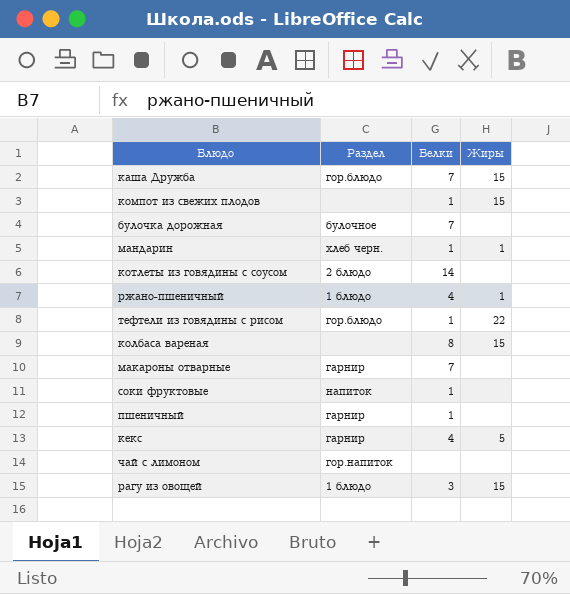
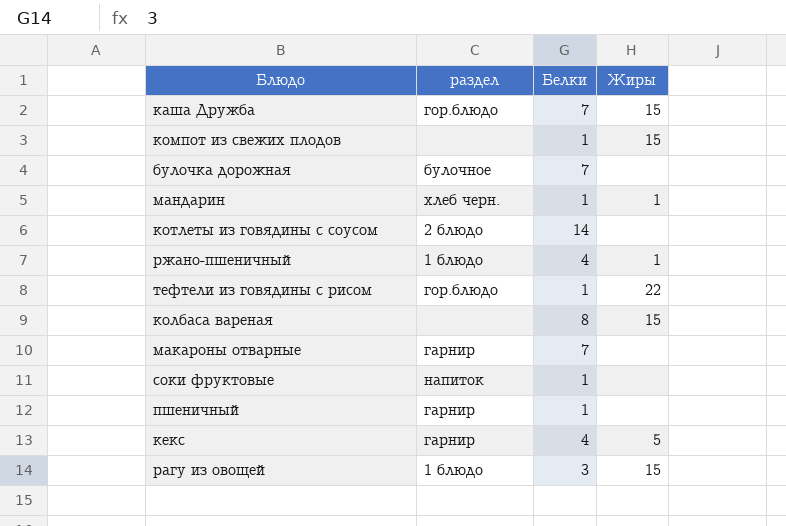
column name: Раздел -> раздел
row чай с лимоном: гор.напиток | none | none -> none

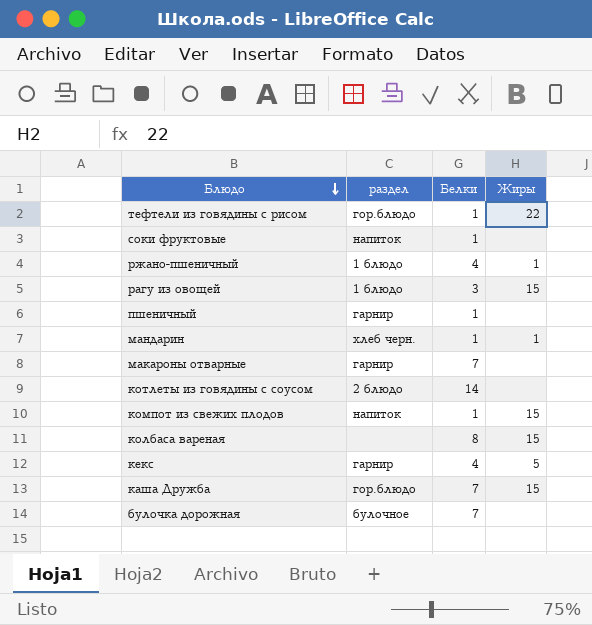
row order: none -> Блюдо descending
компот из свежих плодов | раздел: none -> напиток

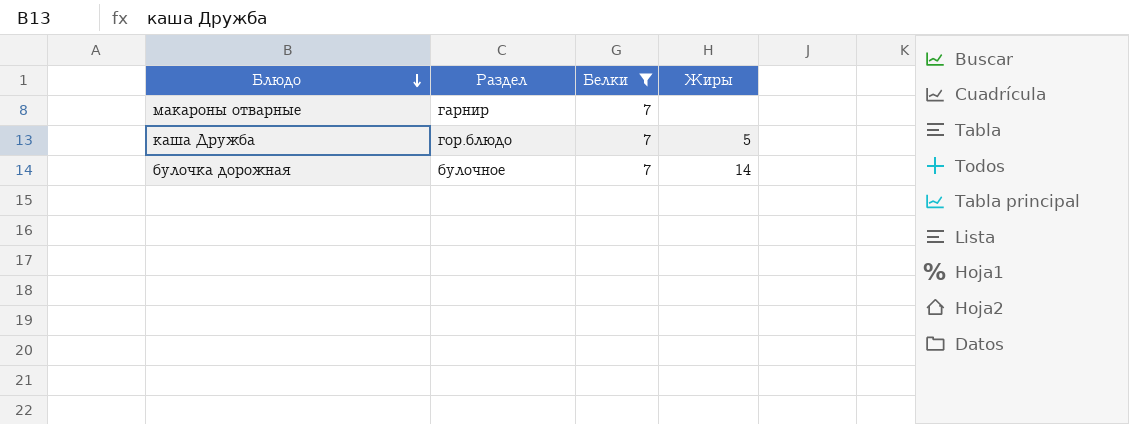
filter: none -> Белки = 7
column name: раздел -> Раздел
каша Дружба | Жиры: 15 -> 5
булочка дорожная | Жиры: none -> 14

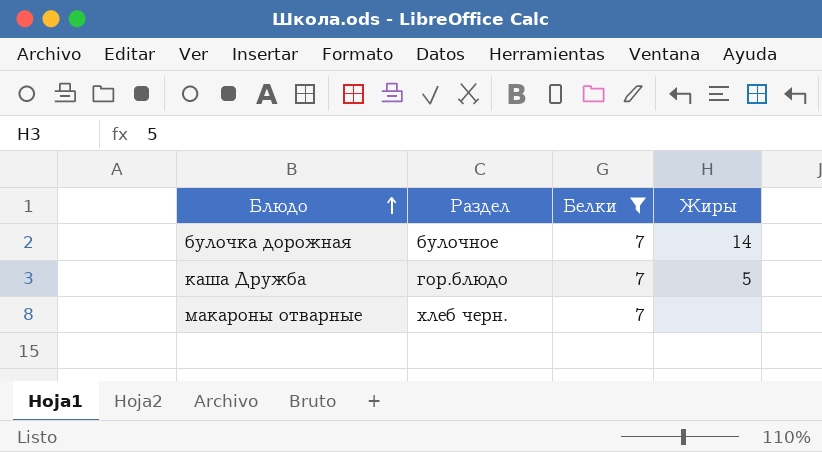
row order: Блюдо descending -> Блюдо ascending
макароны отварные | Раздел: гарнир -> хлеб черн.

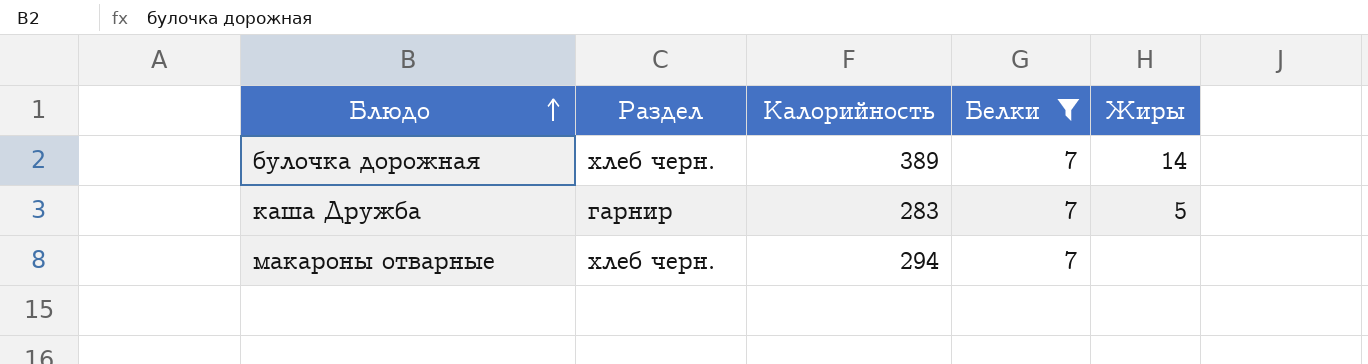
column Калорийность | position: none -> 3
булочка дорожная | Раздел: булочное -> хлеб черн.
каша Дружба | Раздел: гор.блюдо -> гарнир

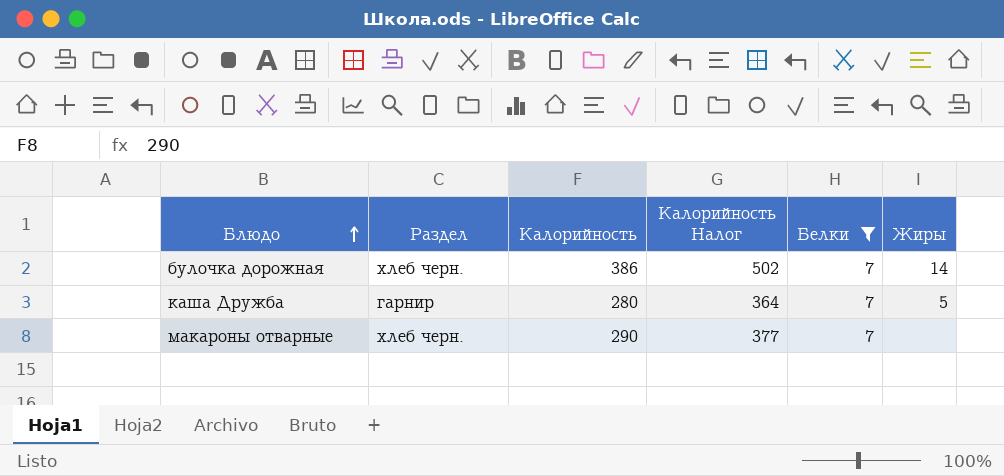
column Калорийность Налог | formula: none -> [Калорийность] * 1,3
булочка дорожная | Калорийность: 389 -> 386
каша Дружба | Калорийность: 283 -> 280
макароны отварные | Калорийность: 294 -> 290

